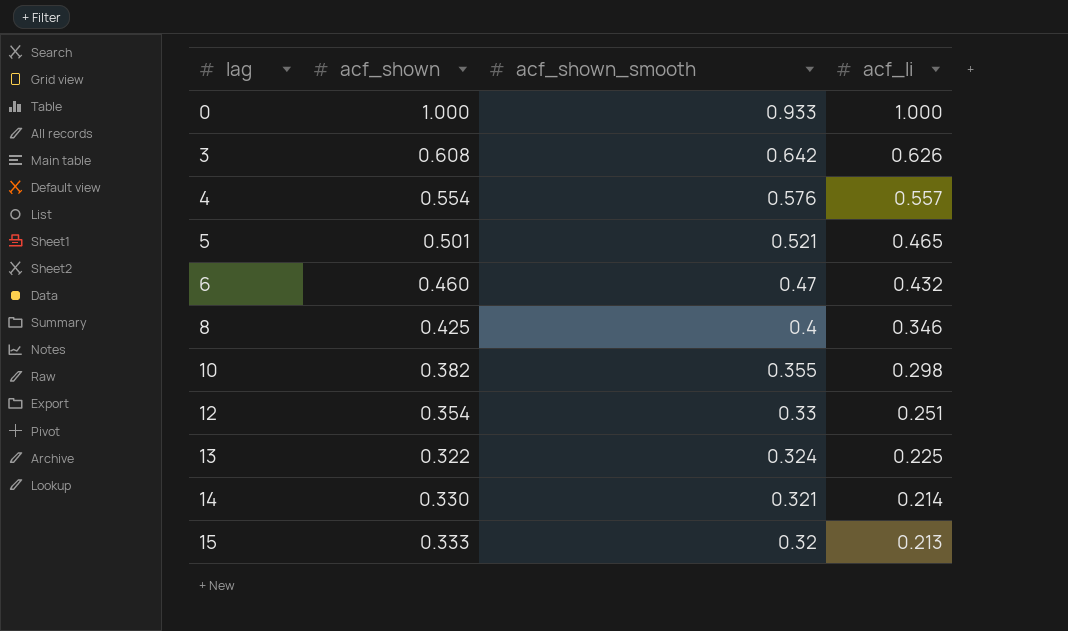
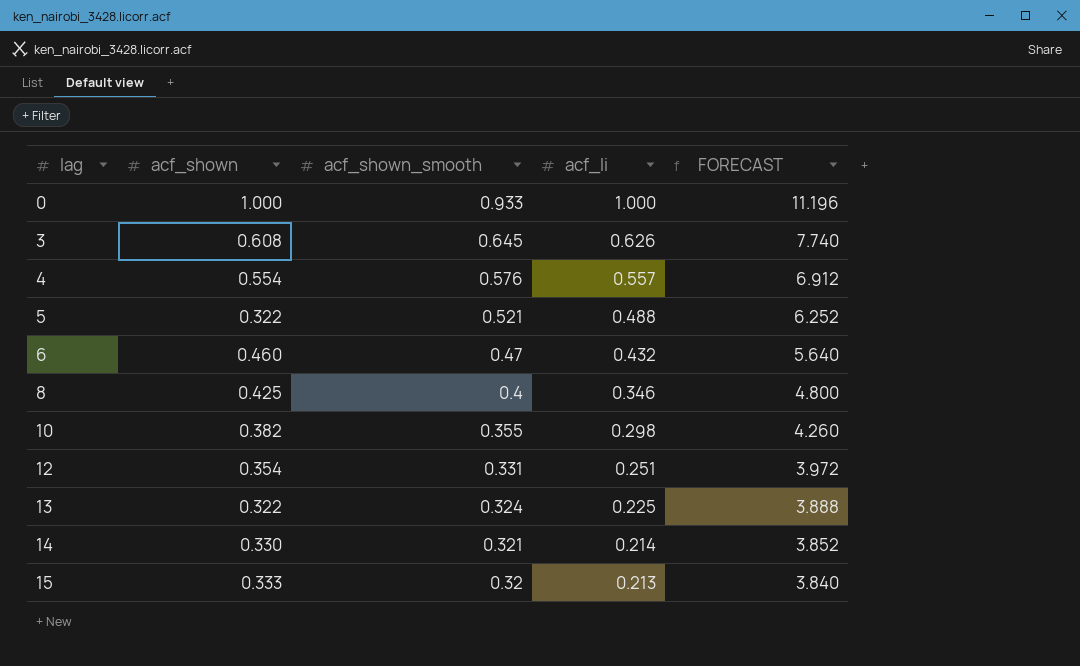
column FORECAST | formula: none -> [acf_shown_smooth] * 12
3 | acf_shown_smooth: 0.642 -> 0.645
5 | acf_shown: 0.501 -> 0.322
5 | acf_li: 0.465 -> 0.488
12 | acf_shown_smooth: 0.33 -> 0.331

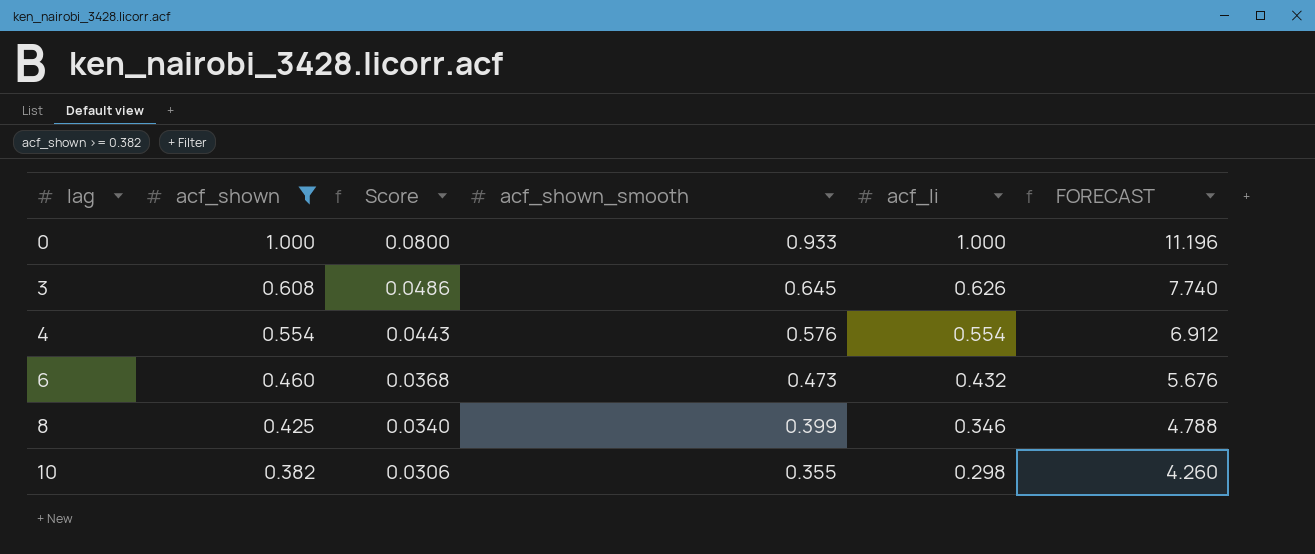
filter: none -> acf_shown >= 0.382
column Score | formula: none -> [acf_shown] * 0.08
4 | acf_li: 0.557 -> 0.554
6 | acf_shown_smooth: 0.47 -> 0.473
6 | FORECAST: 5.640 -> 5.676
8 | acf_shown_smooth: 0.4 -> 0.399
8 | FORECAST: 4.800 -> 4.788

